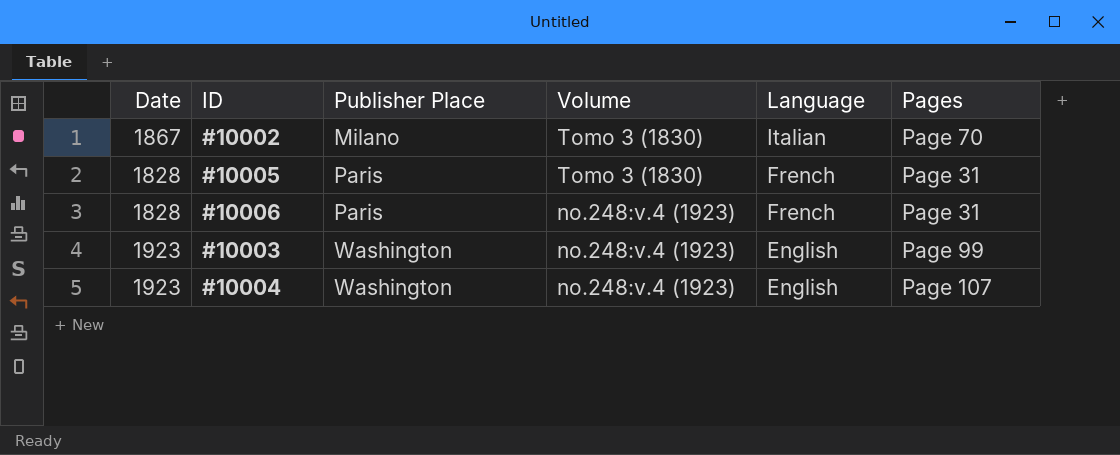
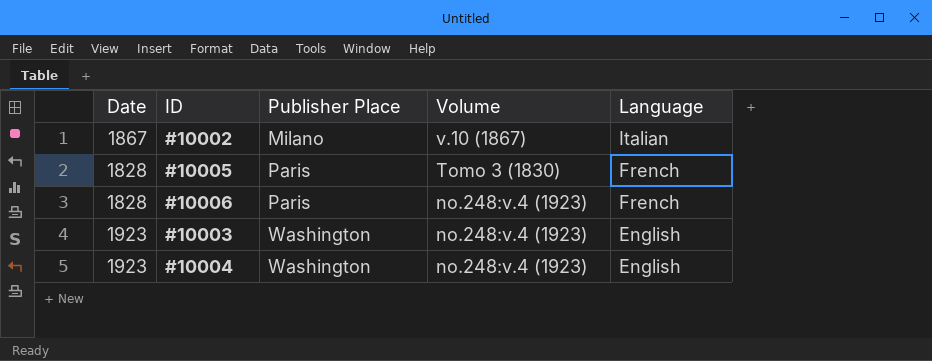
column Pages | position: 6 -> none
#10002 | Volume: Tomo 3 (1830) -> v.10 (1867)

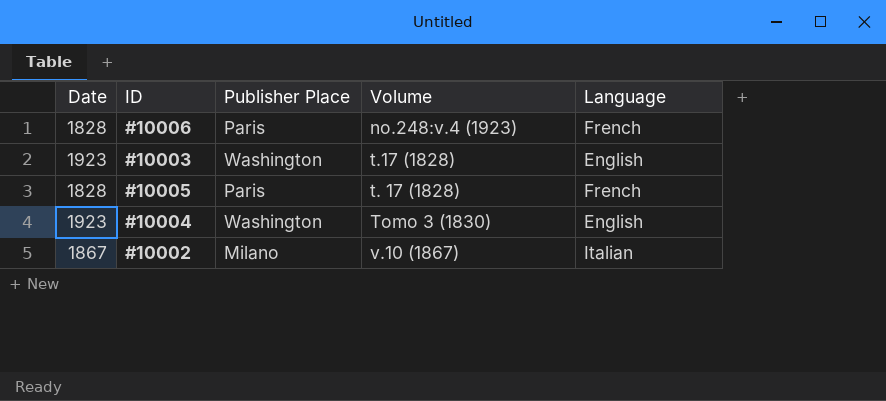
row order: Publisher Place ascending -> Volume ascending
#10003 | Volume: no.248:v.4 (1923) -> t.17 (1828)
#10005 | Volume: Tomo 3 (1830) -> t. 17 (1828)
#10004 | Volume: no.248:v.4 (1923) -> Tomo 3 (1830)

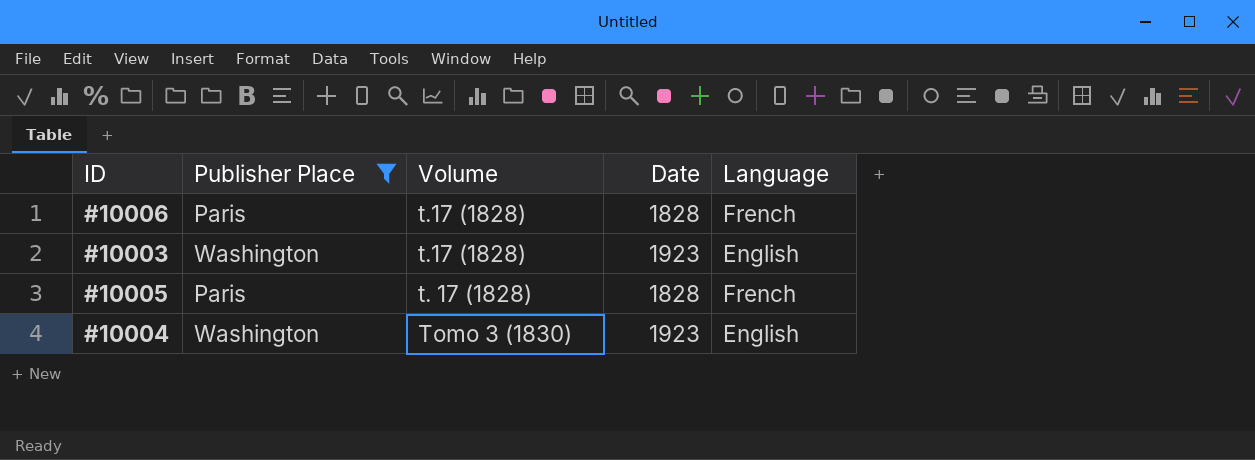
filter: none -> Publisher Place != Milano
column Date | position: 1 -> 4
#10006 | Volume: no.248:v.4 (1923) -> t.17 (1828)

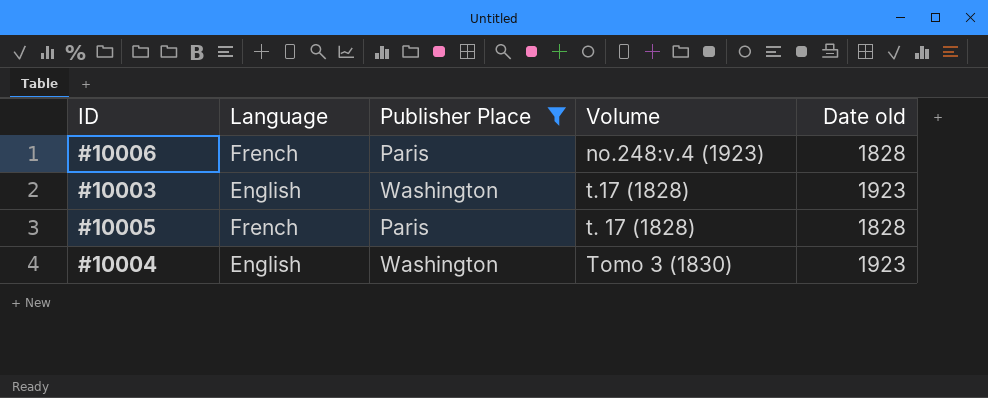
column Language | position: 5 -> 2
column name: Date -> Date old
#10006 | Volume: t.17 (1828) -> no.248:v.4 (1923)

